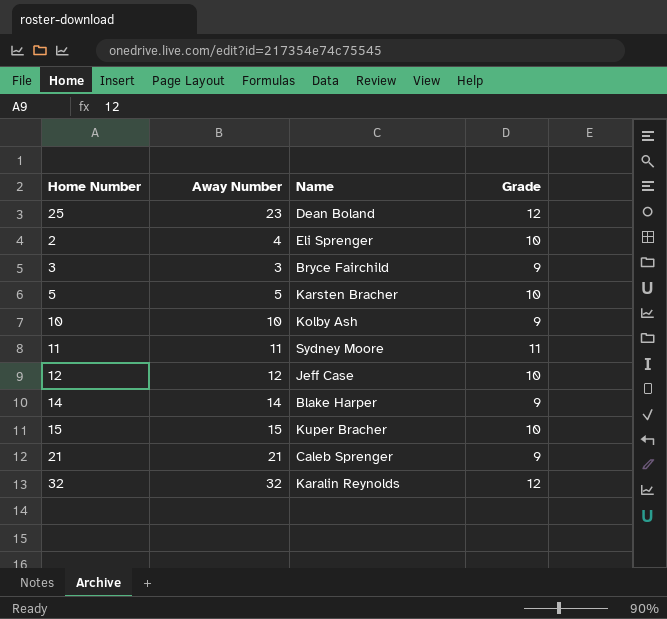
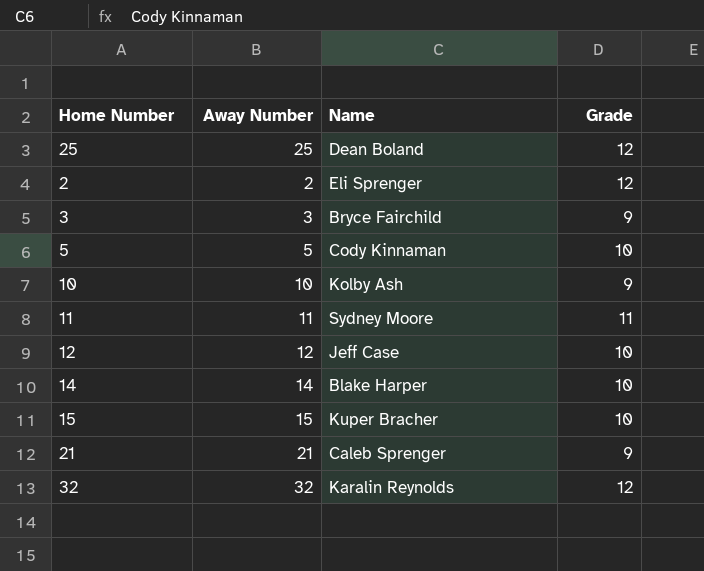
25 | Away Number: 23 -> 25
2 | Away Number: 4 -> 2
2 | Grade: 10 -> 12
5 | Name: Karsten Bracher -> Cody Kinnaman
14 | Grade: 9 -> 10

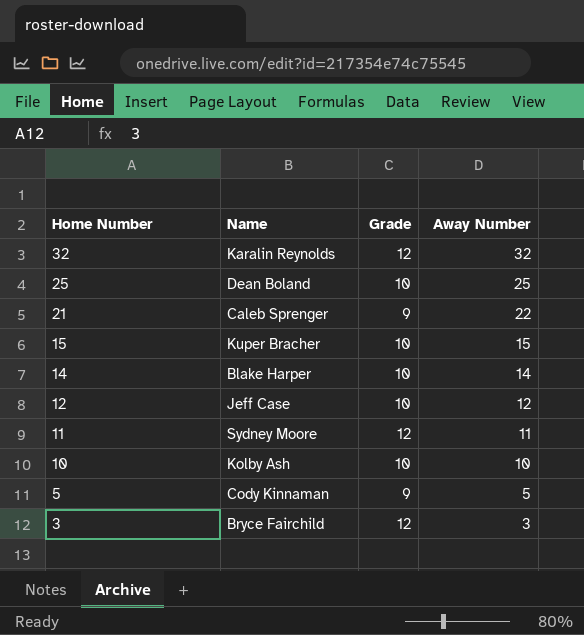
row order: none -> Home Number descending
column Away Number | position: 2 -> 4
row 2: 2 | Eli Sprenger | 12 -> none
25 | Grade: 12 -> 10
21 | Away Number: 21 -> 22
11 | Grade: 11 -> 12
10 | Grade: 9 -> 10
5 | Grade: 10 -> 9
3 | Grade: 9 -> 12

